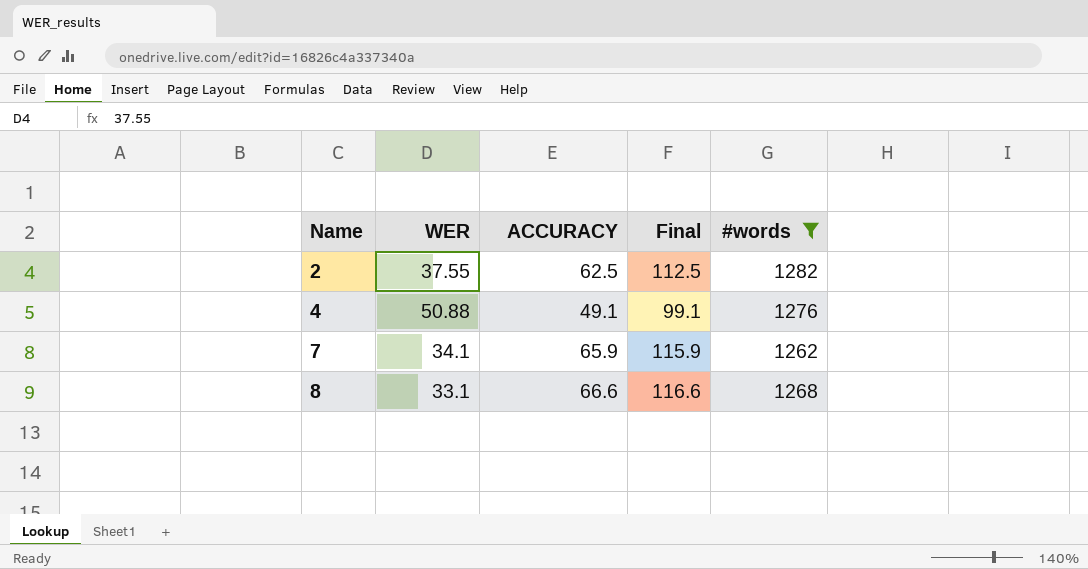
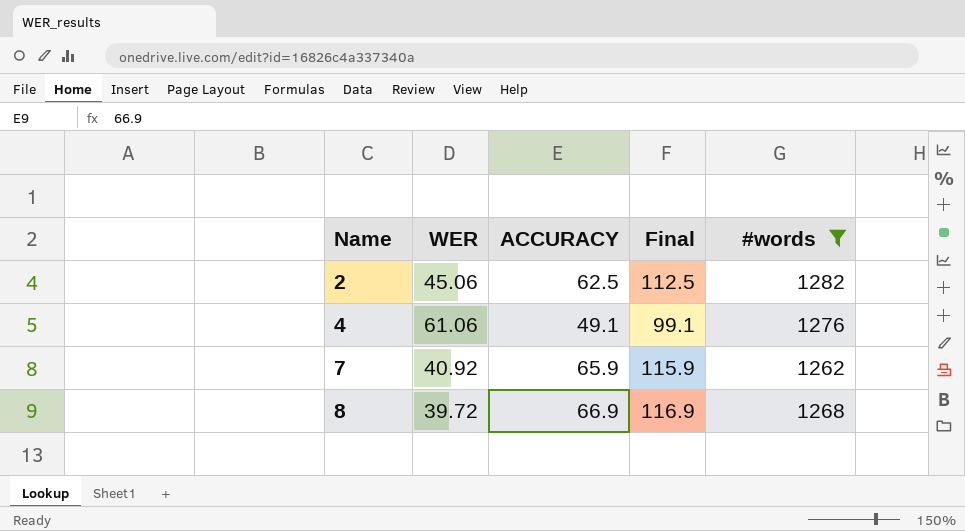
2 | WER: 37.55 -> 45.06
4 | WER: 50.88 -> 61.06
7 | WER: 34.1 -> 40.92
8 | WER: 33.1 -> 39.72
8 | ACCURACY: 66.6 -> 66.9
8 | Final: 116.6 -> 116.9

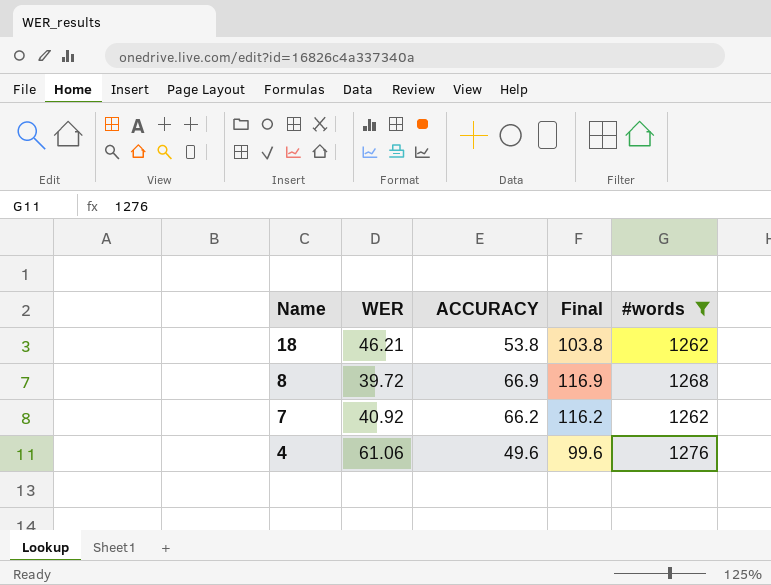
row order: Name ascending -> Name descending
row 2: 45.06 | 62.5 | 112.5 | 1282 -> none
row 18: none -> 46.21 | 53.8 | 103.8 | 1262
7 | ACCURACY: 65.9 -> 66.2
7 | Final: 115.9 -> 116.2
4 | ACCURACY: 49.1 -> 49.6
4 | Final: 99.1 -> 99.6

